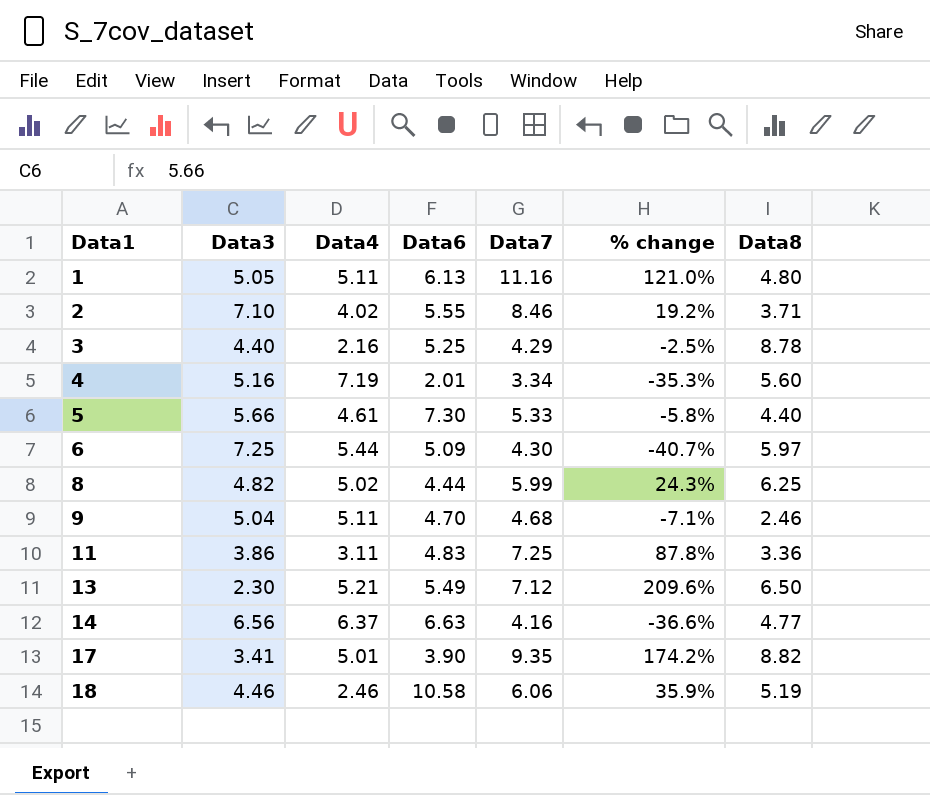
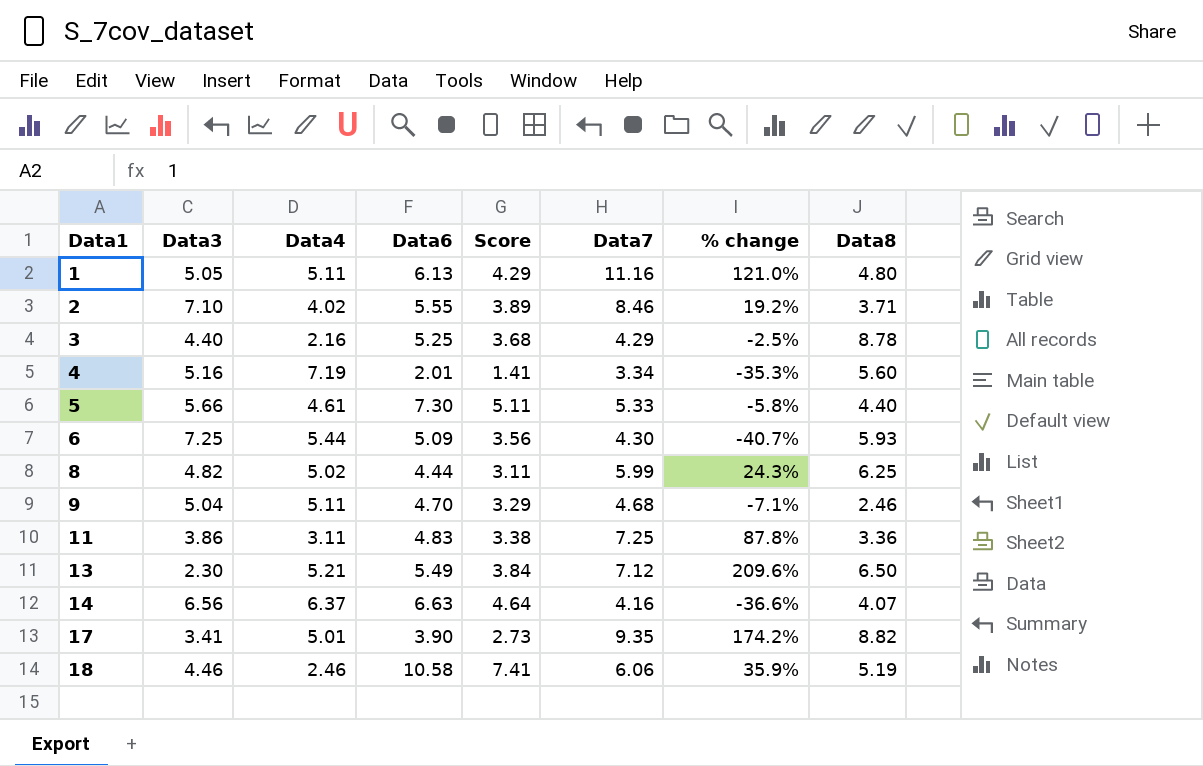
column Score | formula: none -> [Data6] * 0.7
6 | Data8: 5.97 -> 5.93
14 | Data8: 4.77 -> 4.07

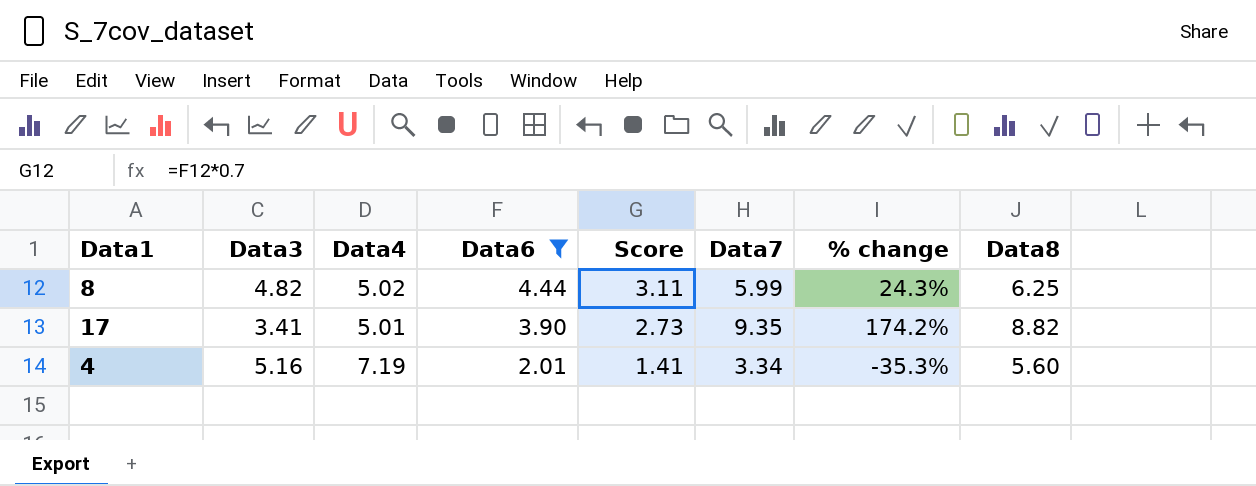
filter: none -> Data6 <= 4.44
row order: Data1 ascending -> Data6 descending

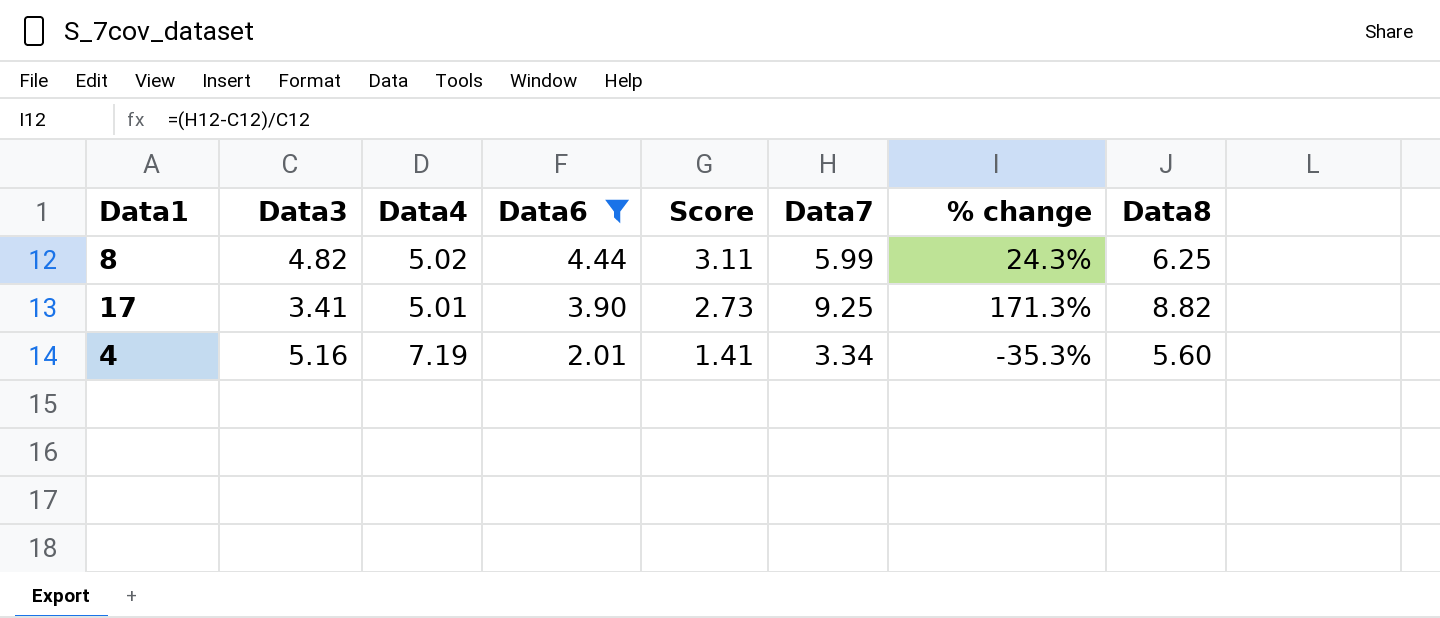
17 | Data7: 9.35 -> 9.25
17 | % change: 174.2% -> 171.3%

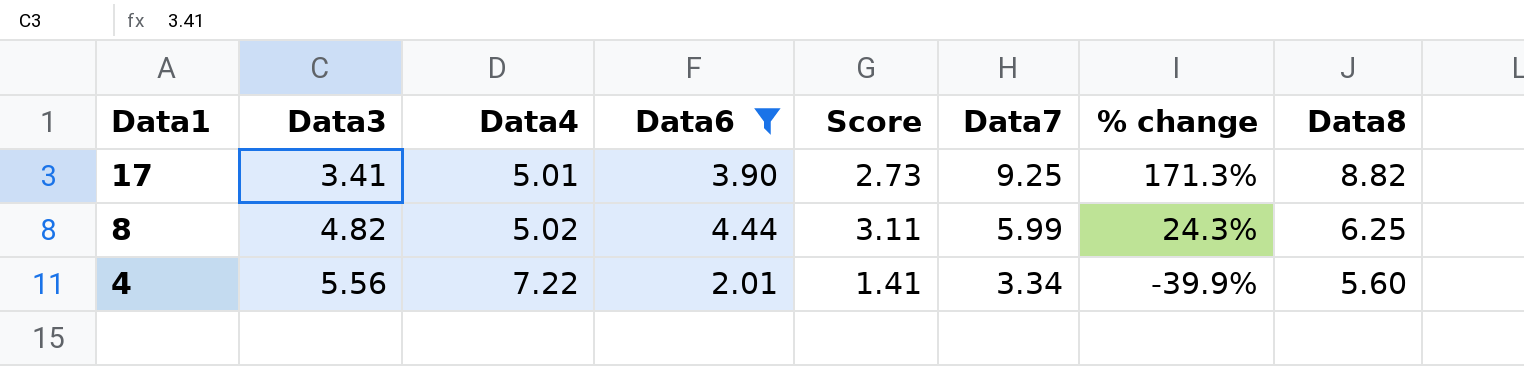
row order: Data6 descending -> Data1 descending
4 | Data3: 5.16 -> 5.56
4 | Data4: 7.19 -> 7.22
4 | % change: -35.3% -> -39.9%

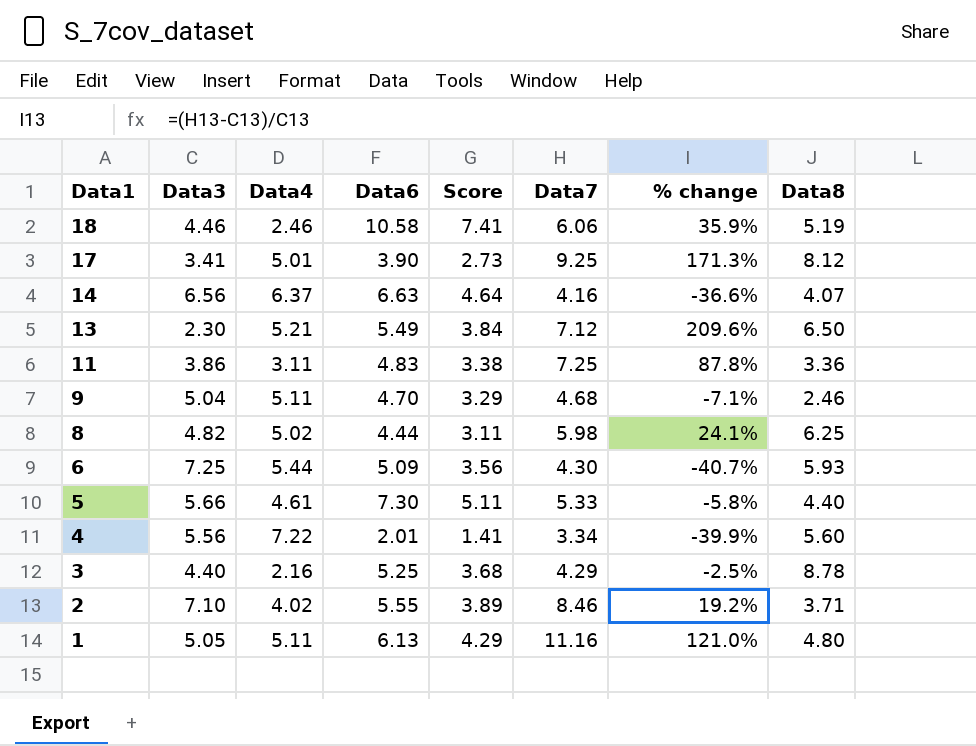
filter: Data6 <= 4.44 -> none
17 | Data8: 8.82 -> 8.12
8 | Data7: 5.99 -> 5.98
8 | % change: 24.3% -> 24.1%

